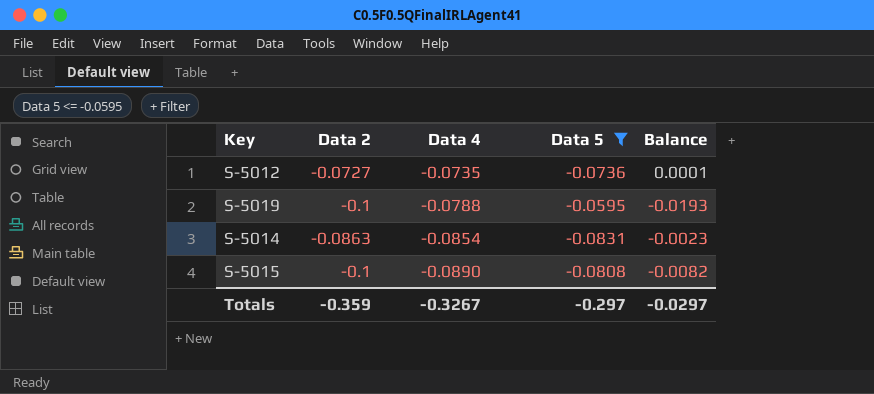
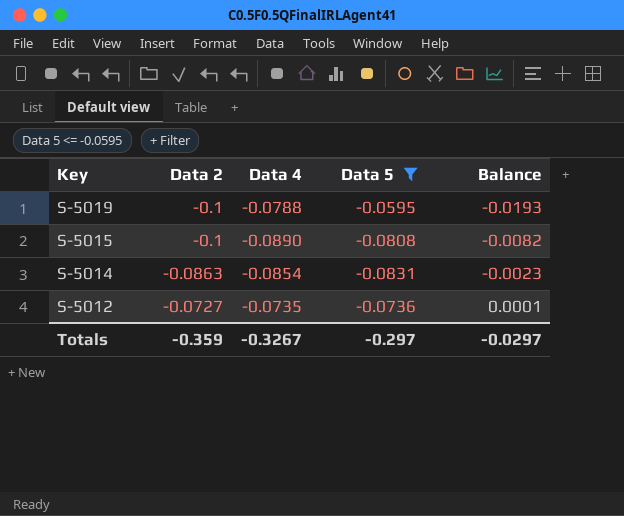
row order: Data 4 descending -> Key descending

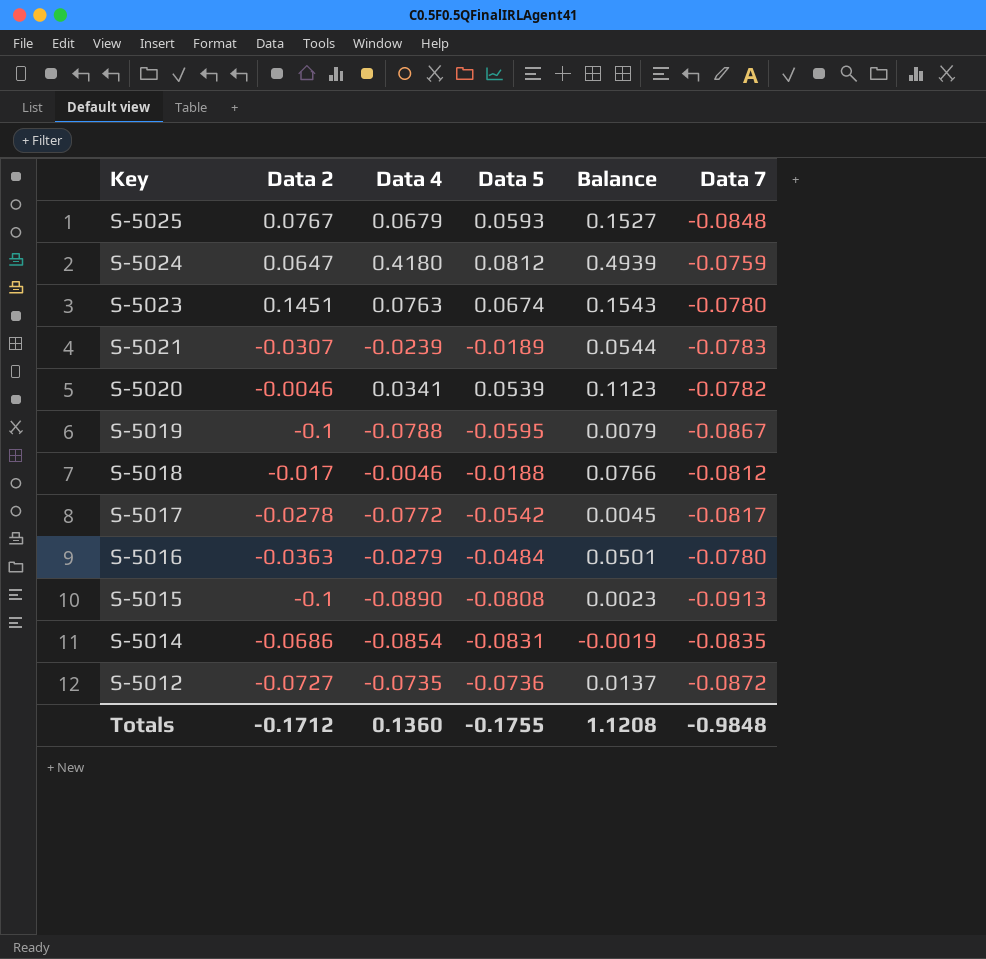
filter: Data 5 <= -0.0595 -> none
column Balance | formula: [Data 4] - [Data 5] -> [Data 4] - [Data 7]
column Data 7 | position: none -> 6
S-5014 | Data 2: -0.0863 -> -0.0686
Totals | Data 2: -0.359 -> -0.1712
Totals | Data 4: -0.3267 -> 0.1360
Totals | Data 5: -0.297 -> -0.1755
Totals | Balance: -0.0297 -> 1.1208

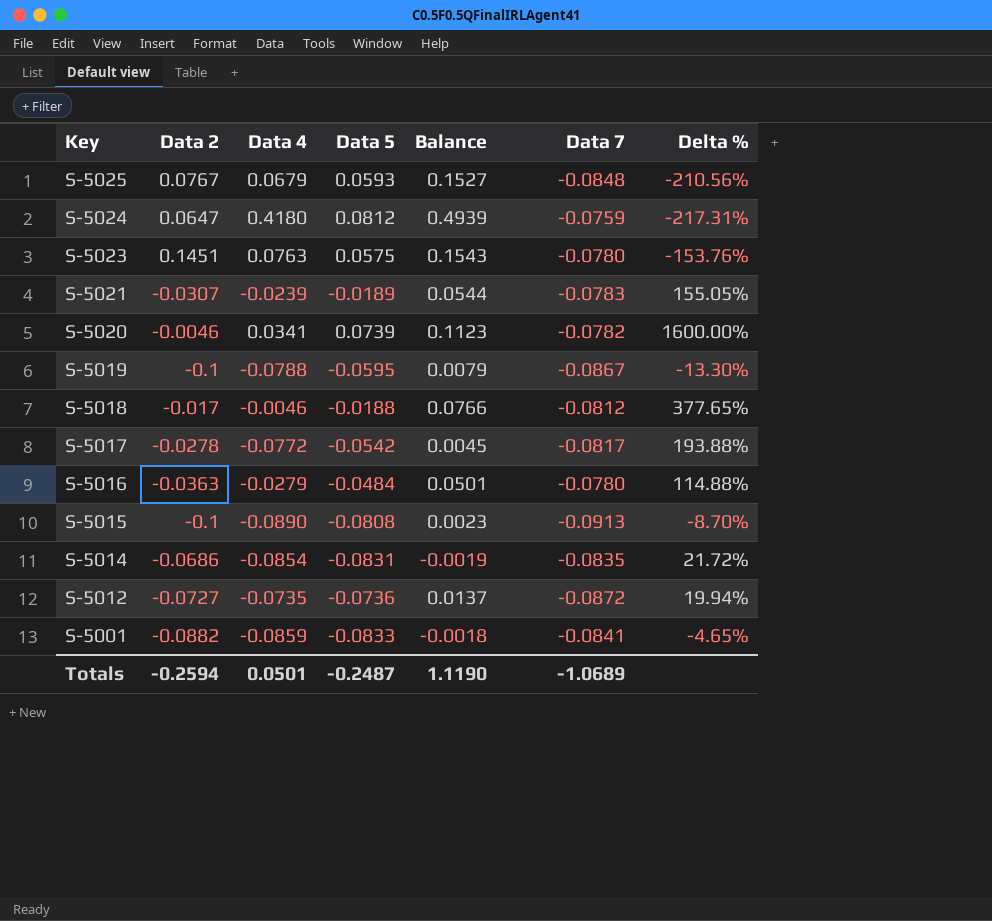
column Delta % | formula: none -> ([Data 7] - [Data 2]) / [Data 2]
S-5023 | Data 5: 0.0674 -> 0.0575
S-5020 | Data 5: 0.0539 -> 0.0739
row S-5001: none -> -0.0882 | -0.0859 | -0.0833 | -0.0018 | -0.0841 | -4.65%
Totals | Data 2: -0.1712 -> -0.2594
Totals | Data 4: 0.1360 -> 0.0501
Totals | Data 5: -0.1755 -> -0.2487
Totals | Balance: 1.1208 -> 1.1190
Totals | Data 7: -0.9848 -> -1.0689

